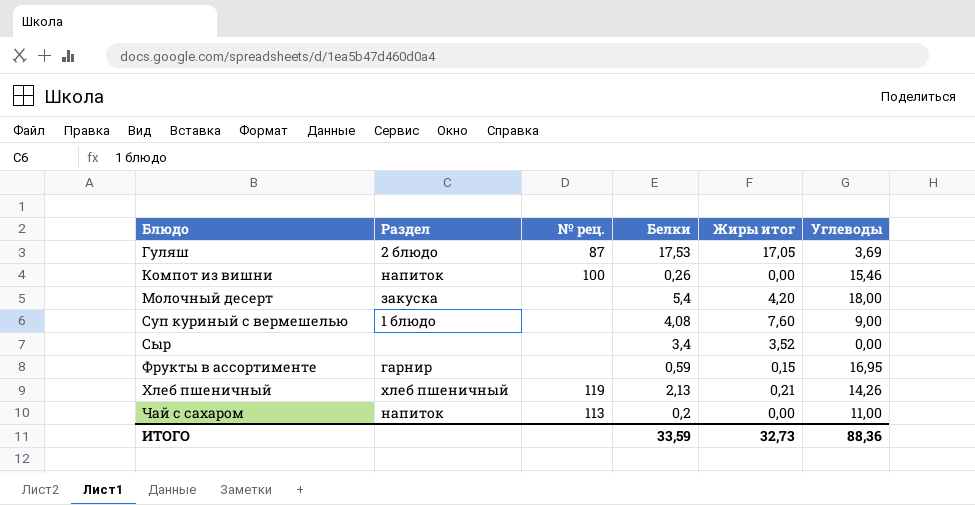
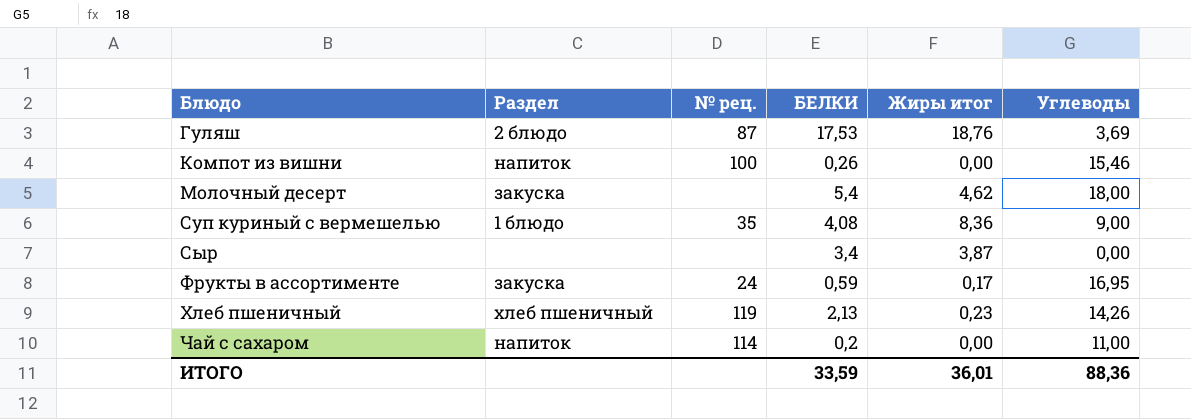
column name: Белки -> БЕЛКИ
Гуляш | Жиры итог: 17,05 -> 18,76
Молочный десерт | Жиры итог: 4,20 -> 4,62
Суп куриный с вермешелью | № рец.: none -> 35
Суп куриный с вермешелью | Жиры итог: 7,60 -> 8,36
Сыр | Жиры итог: 3,52 -> 3,87
Фрукты в ассортименте | Раздел: гарнир -> закуска
Фрукты в ассортименте | № рец.: none -> 24
Фрукты в ассортименте | Жиры итог: 0,15 -> 0,17
Хлеб пшеничный | Жиры итог: 0,21 -> 0,23
Чай с сахаром | № рец.: 113 -> 114
ИТОГО | Жиры итог: 32,73 -> 36,01

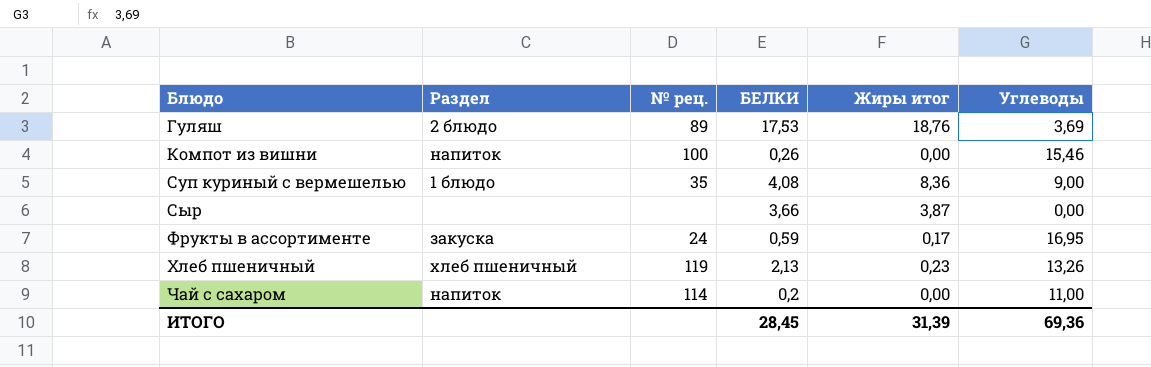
row Молочный десерт: закуска | none | 5,4 | 4,62 | 18,00 -> none
Гуляш | № рец.: 87 -> 89
Сыр | БЕЛКИ: 3,4 -> 3,66
Хлеб пшеничный | Углеводы: 14,26 -> 13,26
ИТОГО | БЕЛКИ: 33,59 -> 28,45
ИТОГО | Жиры итог: 36,01 -> 31,39
ИТОГО | Углеводы: 88,36 -> 69,36

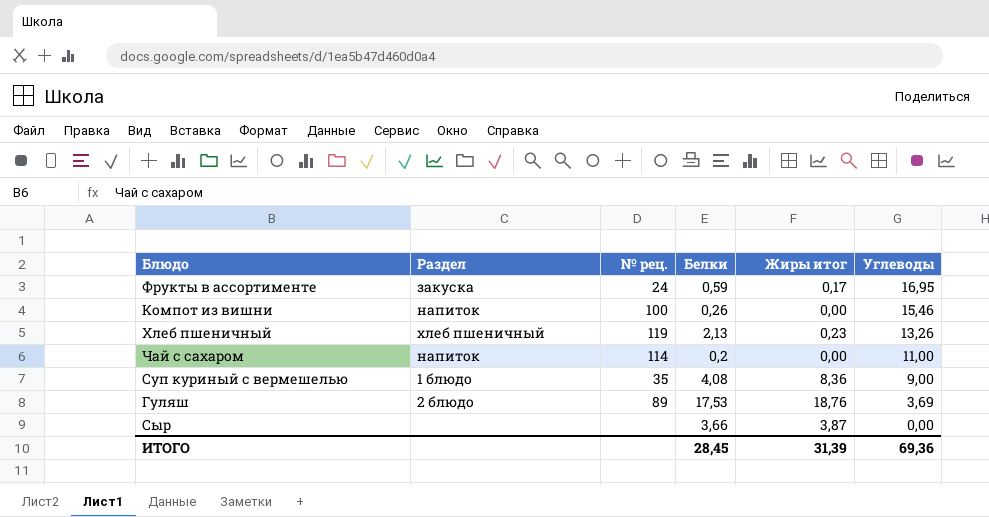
row order: Блюдо ascending -> Углеводы descending
column name: БЕЛКИ -> Белки

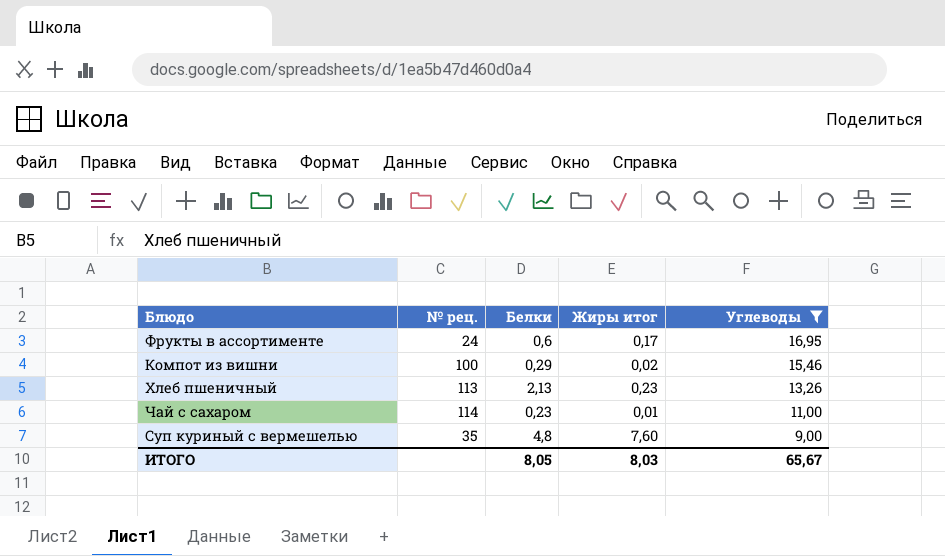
filter: none -> Углеводы >= 9,00
column Раздел | position: 2 -> none
Фрукты в ассортименте | Белки: 0,59 -> 0,6
Компот из вишни | Белки: 0,26 -> 0,29
Компот из вишни | Жиры итог: 0,00 -> 0,02
Хлеб пшеничный | № рец.: 119 -> 113
Чай с сахаром | Белки: 0,2 -> 0,23
Чай с сахаром | Жиры итог: 0,00 -> 0,01
Суп куриный с вермешелью | Белки: 4,08 -> 4,8
Суп куриный с вермешелью | Жиры итог: 8,36 -> 7,60
ИТОГО | Белки: 28,45 -> 8,05
ИТОГО | Жиры итог: 31,39 -> 8,03
ИТОГО | Углеводы: 69,36 -> 65,67

